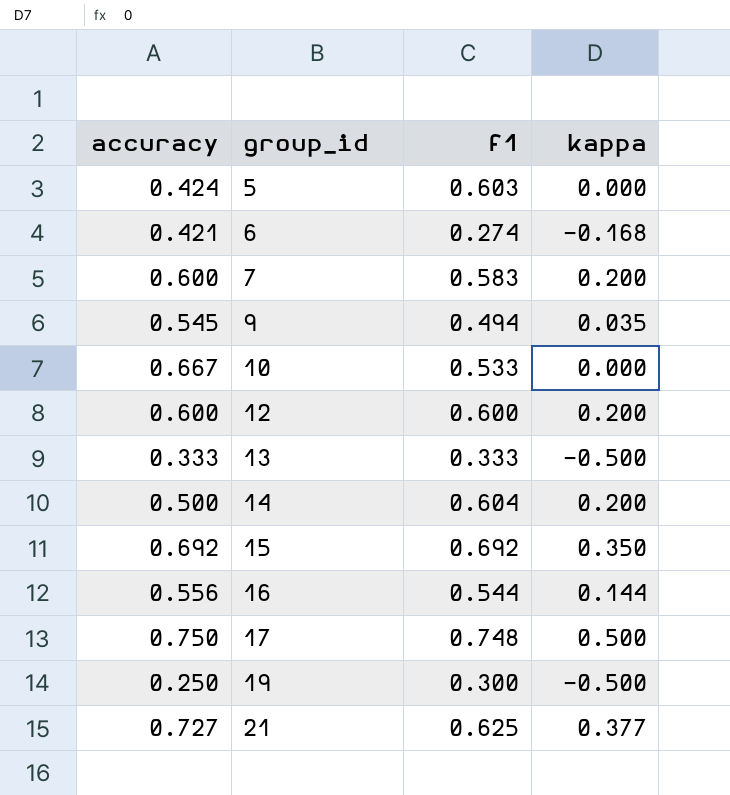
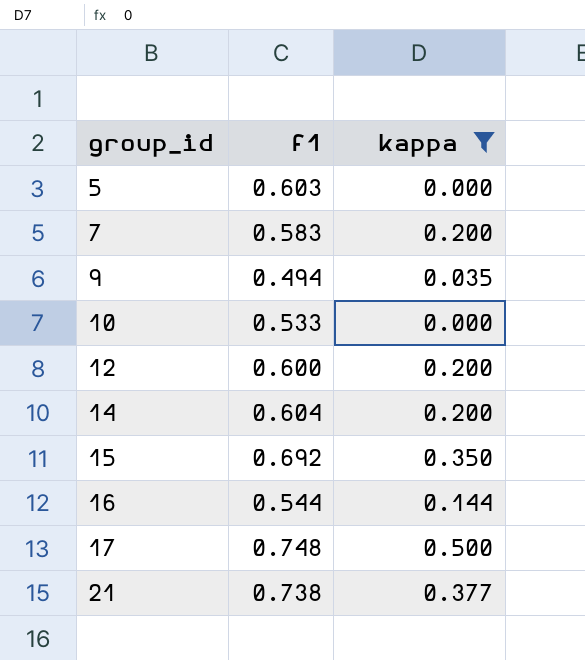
filter: none -> kappa >= 0.000
column accuracy | position: 1 -> none
21 | f1: 0.625 -> 0.738

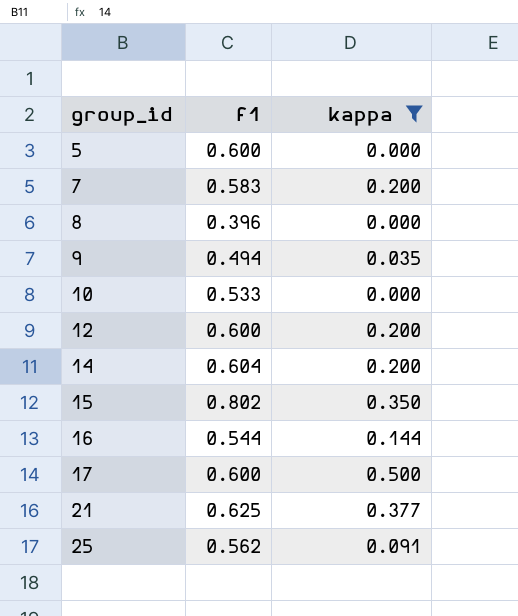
5 | f1: 0.603 -> 0.600
row 8: none -> 0.396 | 0.000
15 | f1: 0.692 -> 0.802
17 | f1: 0.748 -> 0.600
21 | f1: 0.738 -> 0.625
row 25: none -> 0.562 | 0.091

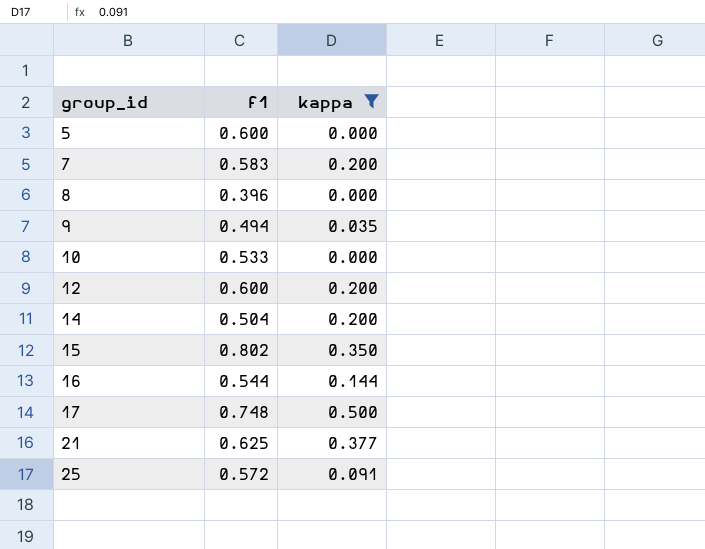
14 | f1: 0.604 -> 0.504
17 | f1: 0.600 -> 0.748
25 | f1: 0.562 -> 0.572

